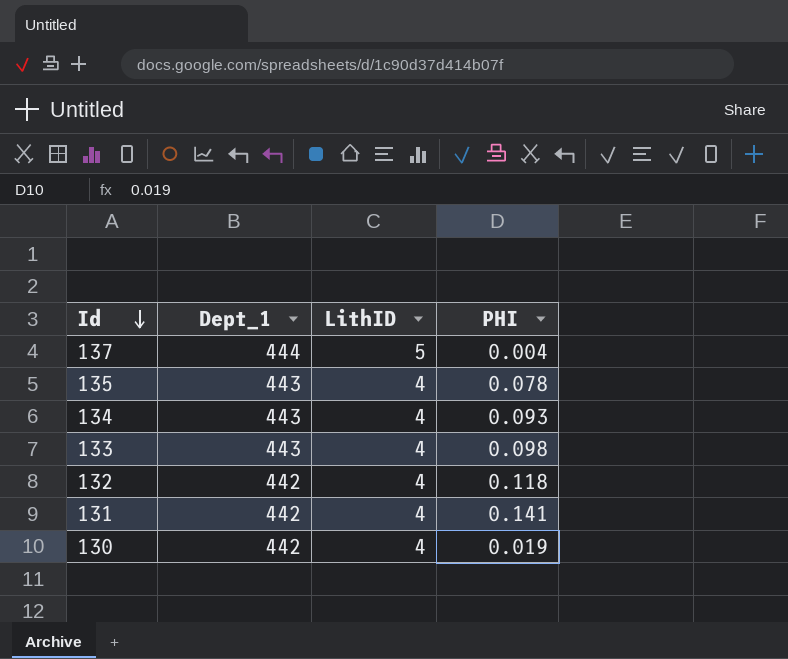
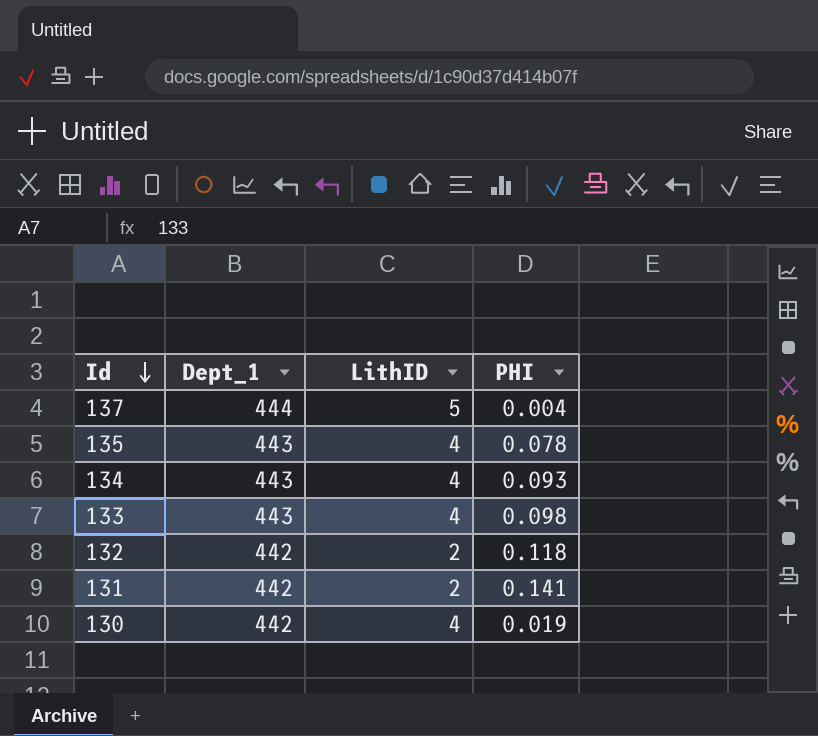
132 | LithID: 4 -> 2
131 | LithID: 4 -> 2

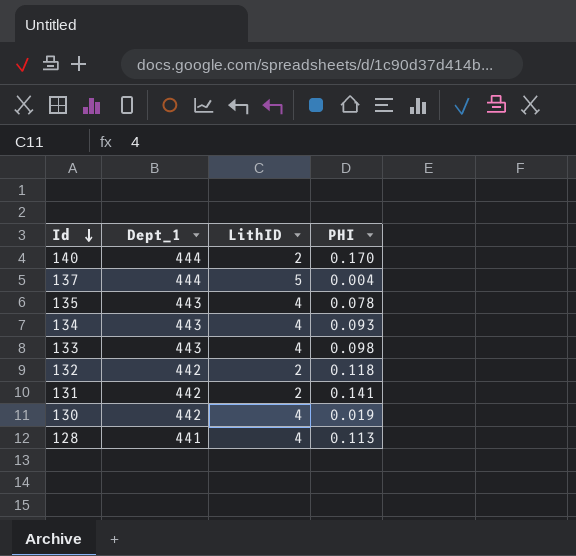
row 140: none -> 444 | 2 | 0.170
row 128: none -> 441 | 4 | 0.113

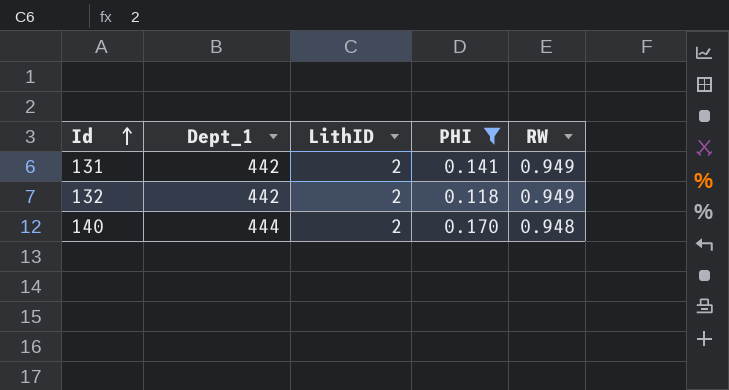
filter: none -> PHI >= 0.118
row order: Id descending -> Id ascending
column RW | position: none -> 5

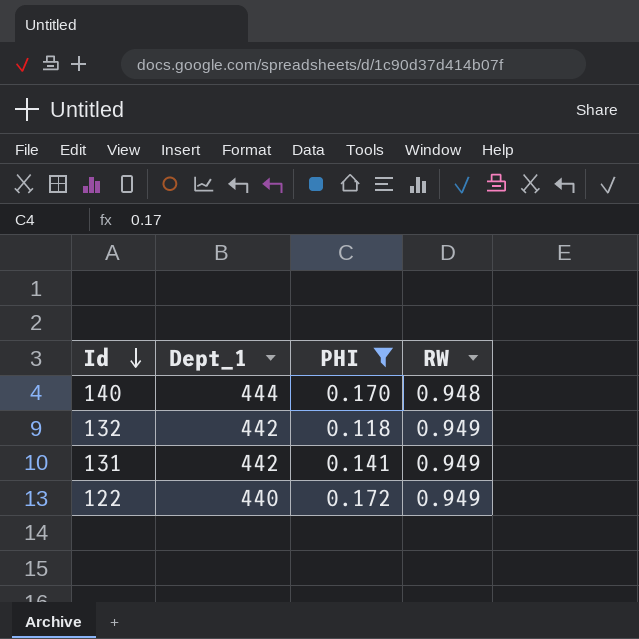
row order: Id ascending -> Id descending
column LithID | position: 3 -> none
row 122: none -> 440 | 0.172 | 0.949

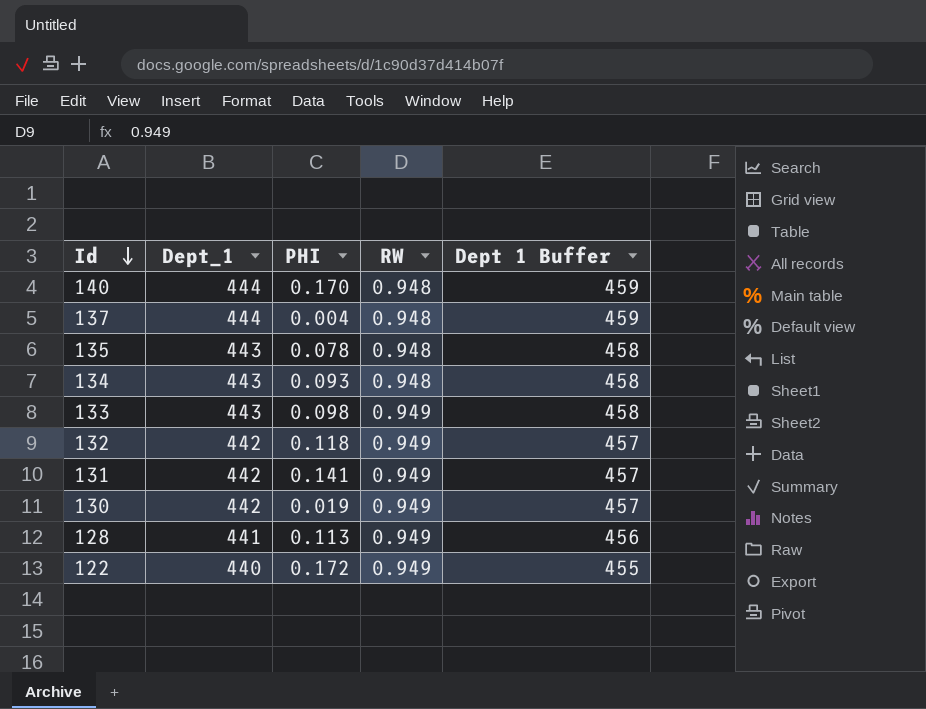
filter: PHI >= 0.118 -> none
column Dept 1 Buffer | formula: none -> [Dept_1] + 15

